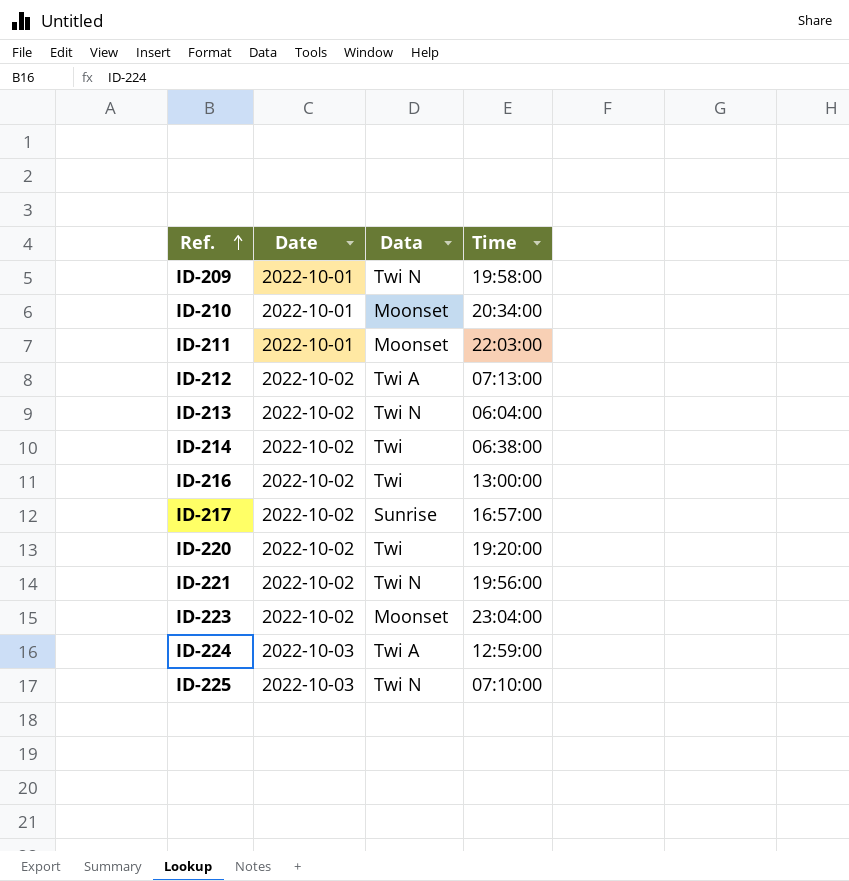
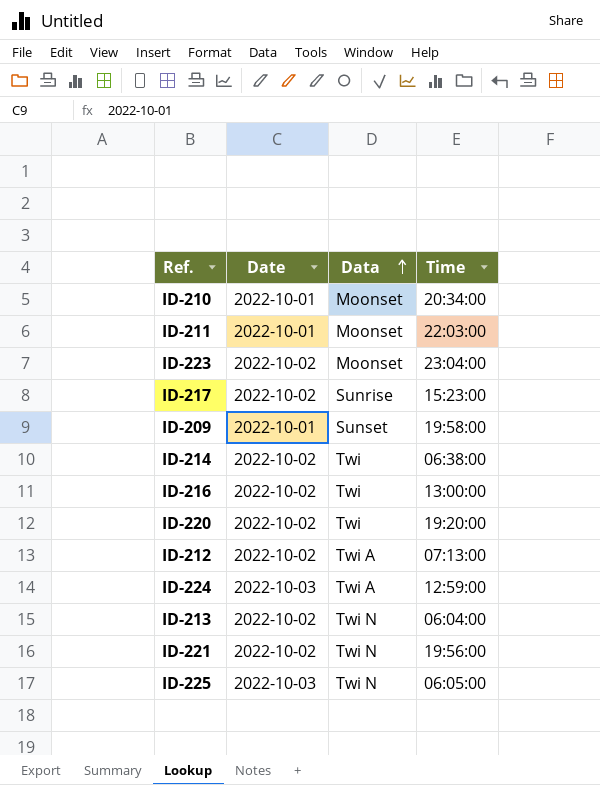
row order: Ref. ascending -> Data ascending
ID-217 | Time: 16:57:00 -> 15:23:00
ID-209 | Data: Twi N -> Sunset
ID-225 | Time: 07:10:00 -> 06:05:00

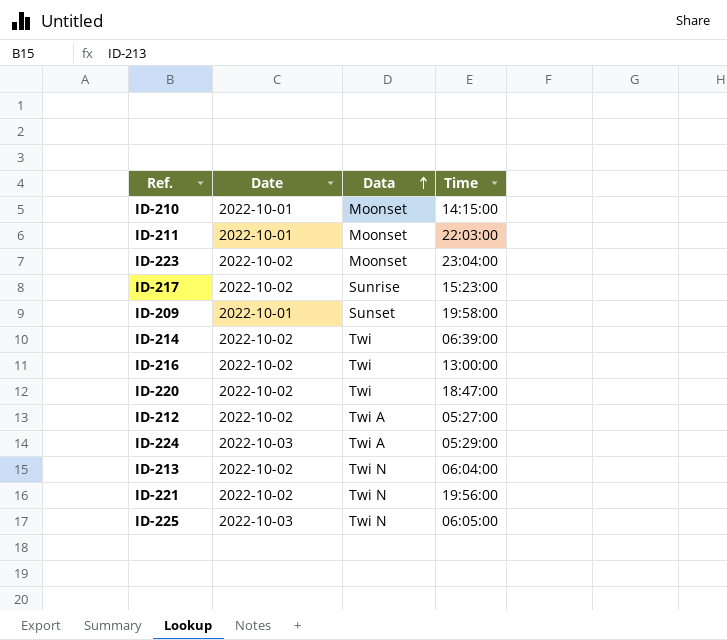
ID-210 | Time: 20:34:00 -> 14:15:00
ID-214 | Time: 06:38:00 -> 06:39:00
ID-220 | Time: 19:20:00 -> 18:47:00
ID-212 | Time: 07:13:00 -> 05:27:00
ID-224 | Time: 12:59:00 -> 05:29:00

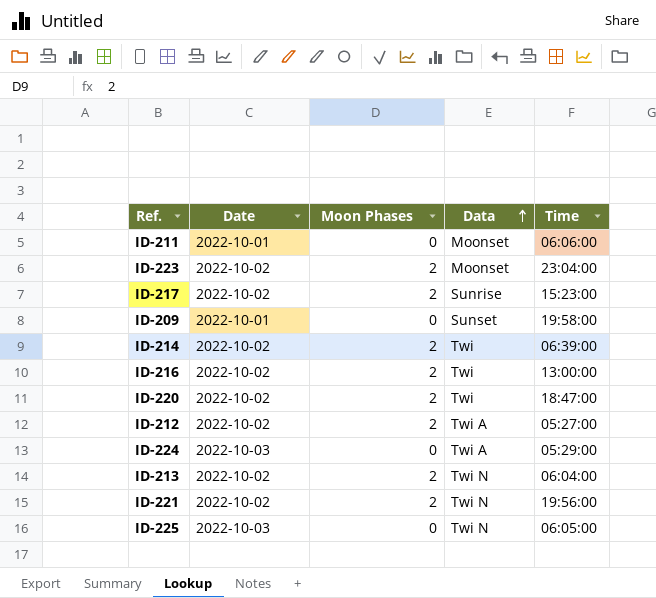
column Moon Phases | position: none -> 3
row ID-210: 2022-10-01 | Moonset | 14:15:00 -> none
ID-211 | Time: 22:03:00 -> 06:06:00

